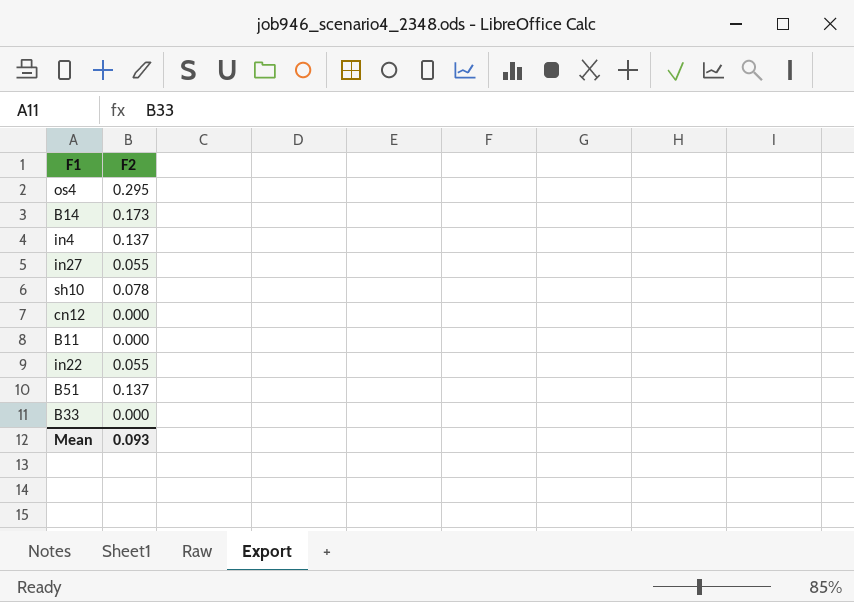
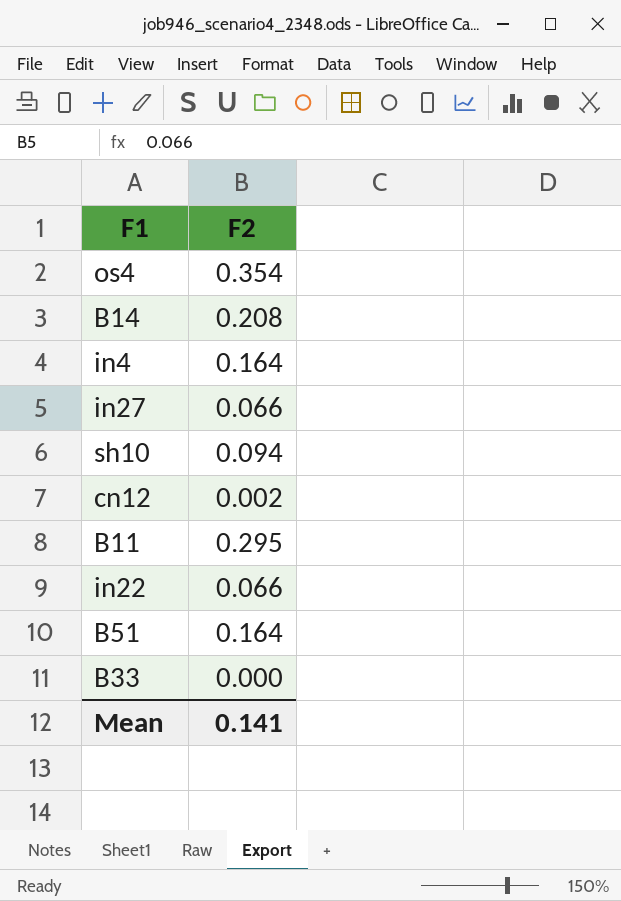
os4 | F2: 0.295 -> 0.354
B14 | F2: 0.173 -> 0.208
in4 | F2: 0.137 -> 0.164
in27 | F2: 0.055 -> 0.066
sh10 | F2: 0.078 -> 0.094
cn12 | F2: 0.000 -> 0.002
B11 | F2: 0.000 -> 0.295
in22 | F2: 0.055 -> 0.066
B51 | F2: 0.137 -> 0.164
Mean | F2: 0.093 -> 0.141

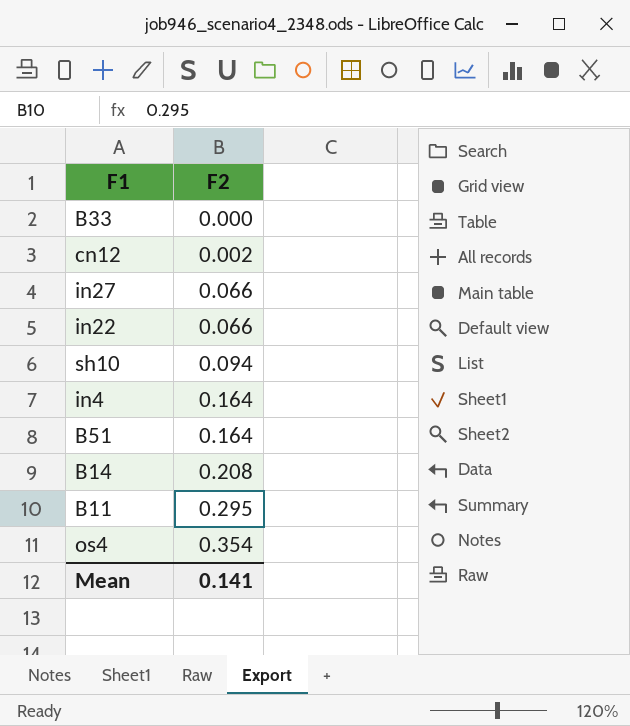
row order: none -> F2 ascending

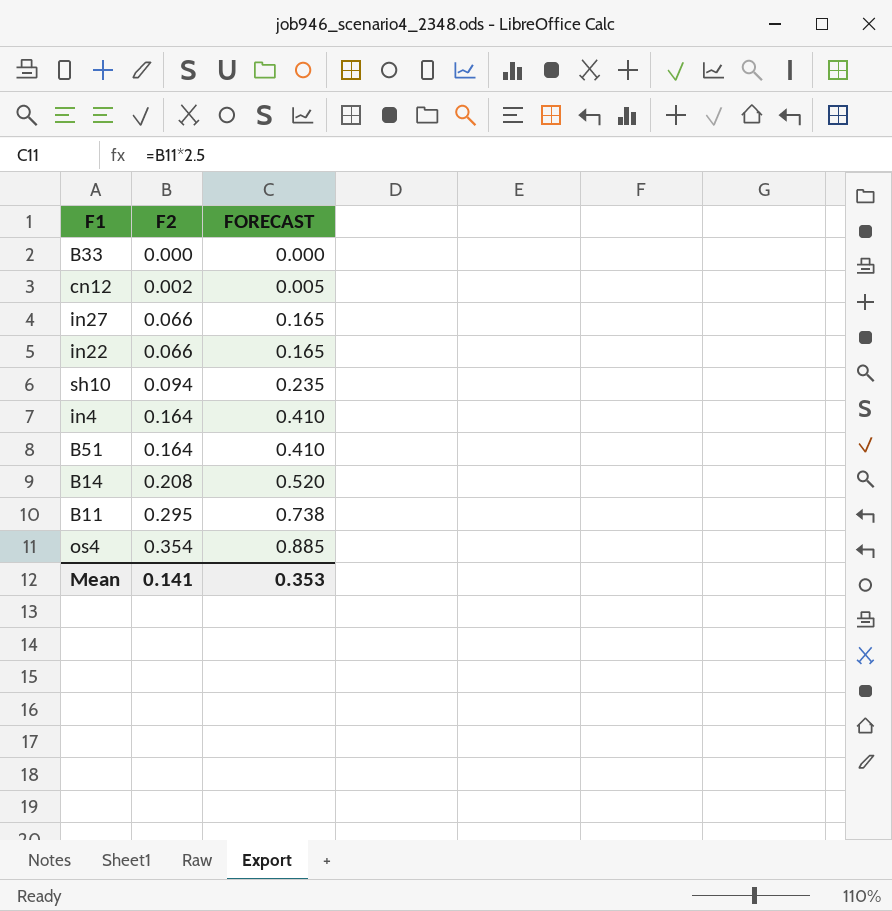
column FORECAST | formula: none -> [F2] * 2.5

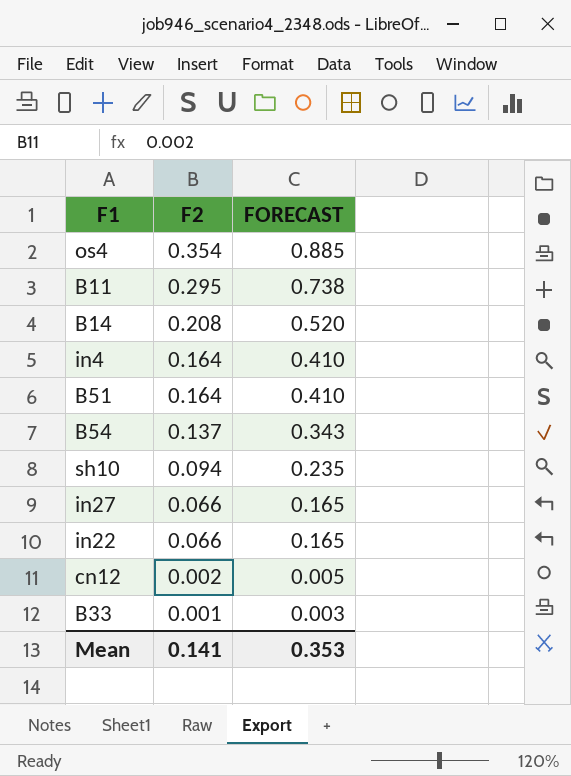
row order: F2 ascending -> F2 descending
row B54: none -> 0.137 | 0.343
B33 | F2: 0.000 -> 0.001
B33 | FORECAST: 0.000 -> 0.003

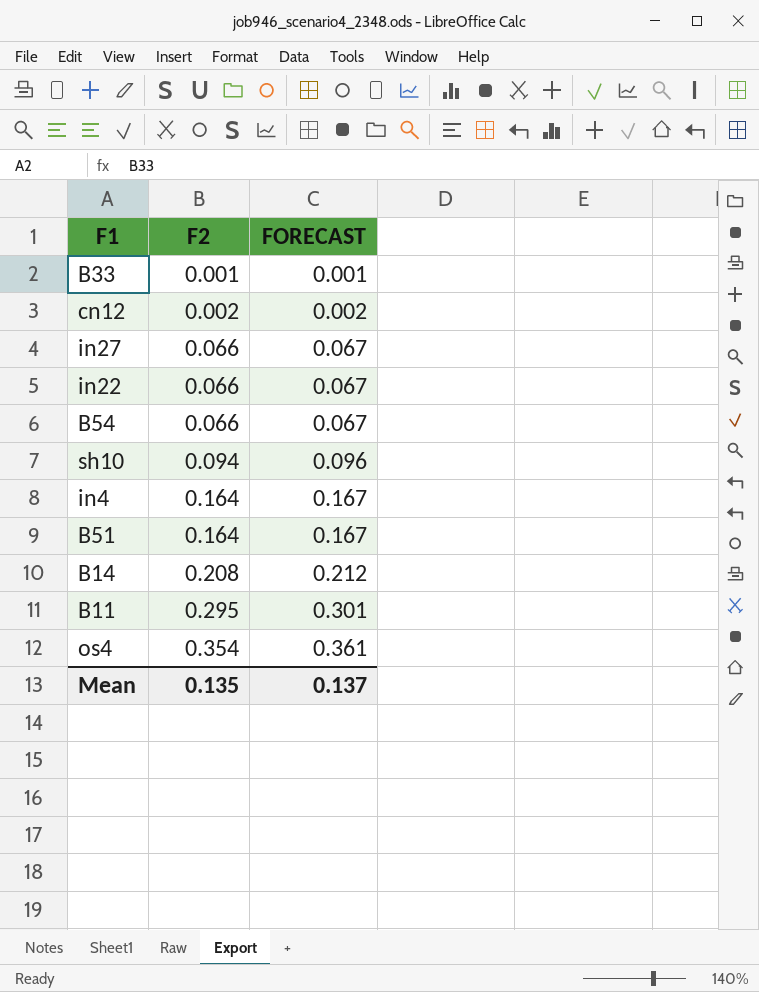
row order: F2 descending -> F2 ascending
column FORECAST | formula: [F2] * 2.5 -> [F2] * 1.02
B54 | F2: 0.137 -> 0.066
Mean | F2: 0.141 -> 0.135
Mean | FORECAST: 0.353 -> 0.137

